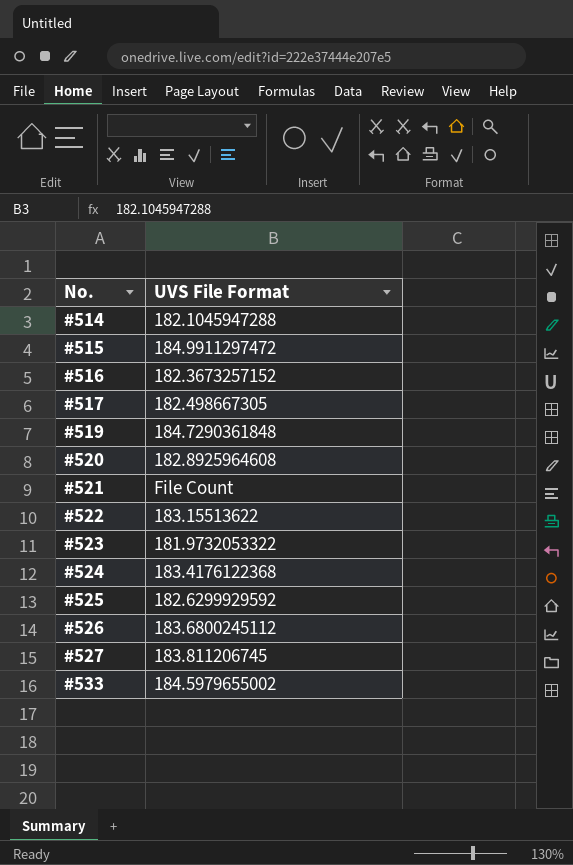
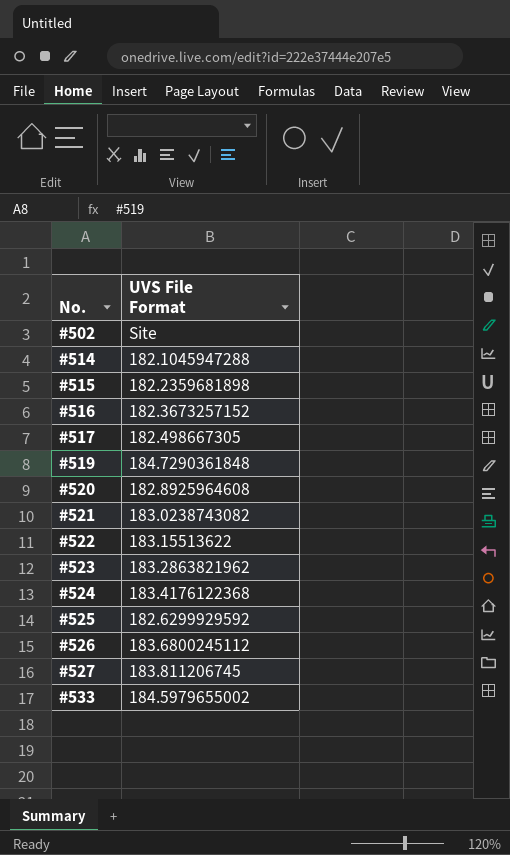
row #502: none -> Site
#515 | UVS File Format: 184.9911297472 -> 182.2359681898
#521 | UVS File Format: File Count -> 183.0238743082
#523 | UVS File Format: 181.9732053322 -> 183.2863821962

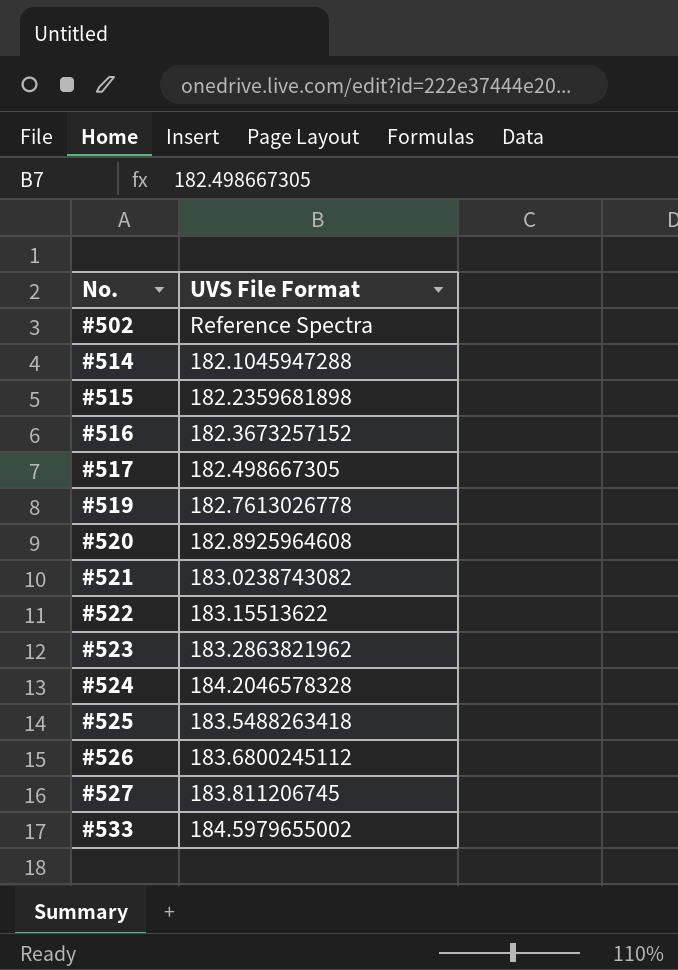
#502 | UVS File Format: Site -> Reference Spectra
#519 | UVS File Format: 184.7290361848 -> 182.7613026778
#524 | UVS File Format: 183.4176122368 -> 184.2046578328
#525 | UVS File Format: 182.6299929592 -> 183.5488263418

